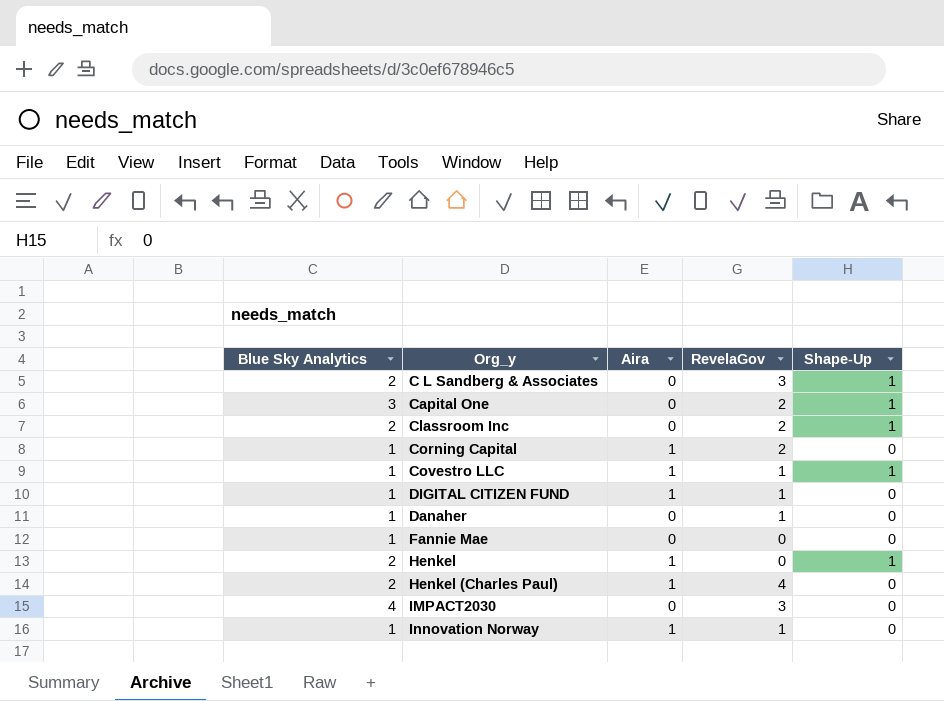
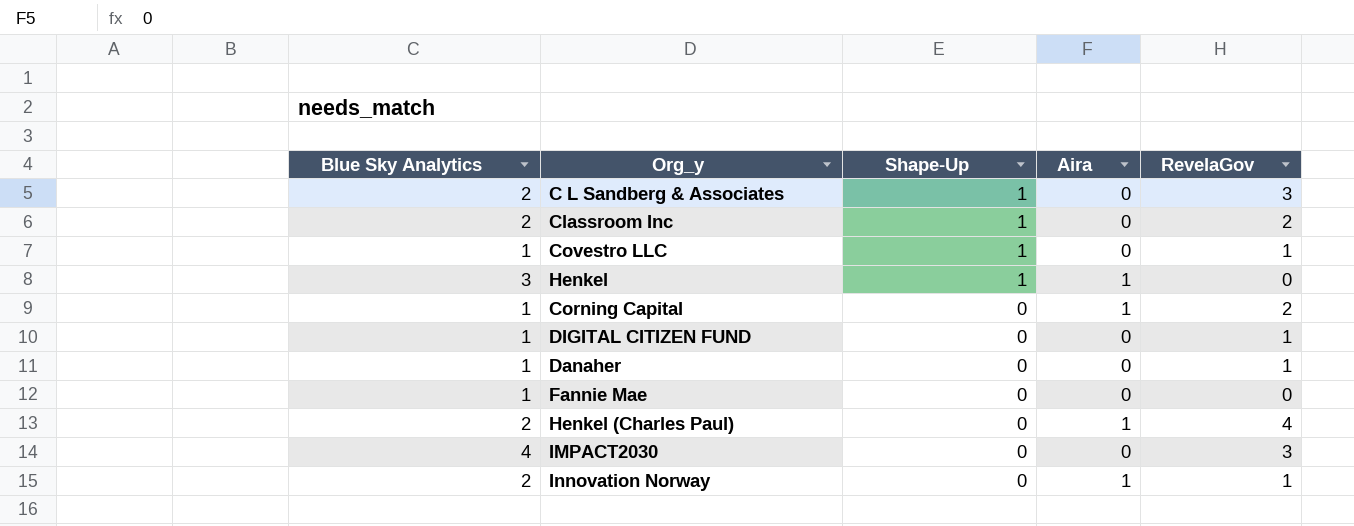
row order: none -> Shape-Up descending
column Shape-Up | position: 5 -> 3
row Capital One: 3 | 0 | 2 | 1 -> none
Covestro LLC | Aira: 1 -> 0
Henkel | Blue Sky Analytics: 2 -> 3
DIGITAL CITIZEN FUND | Aira: 1 -> 0
Innovation Norway | Blue Sky Analytics: 1 -> 2

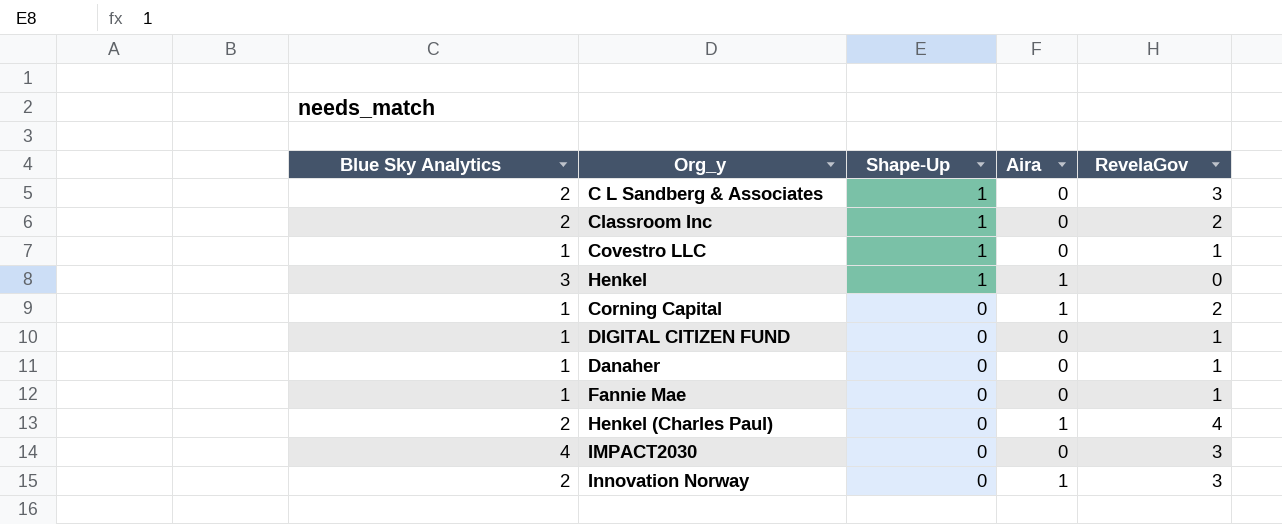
Fannie Mae | RevelaGov: 0 -> 1
Innovation Norway | RevelaGov: 1 -> 3

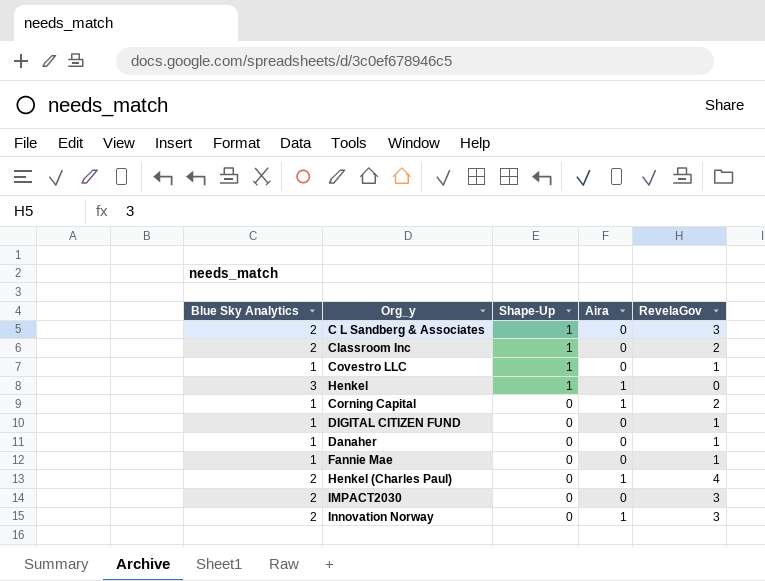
IMPACT2030 | Blue Sky Analytics: 4 -> 2

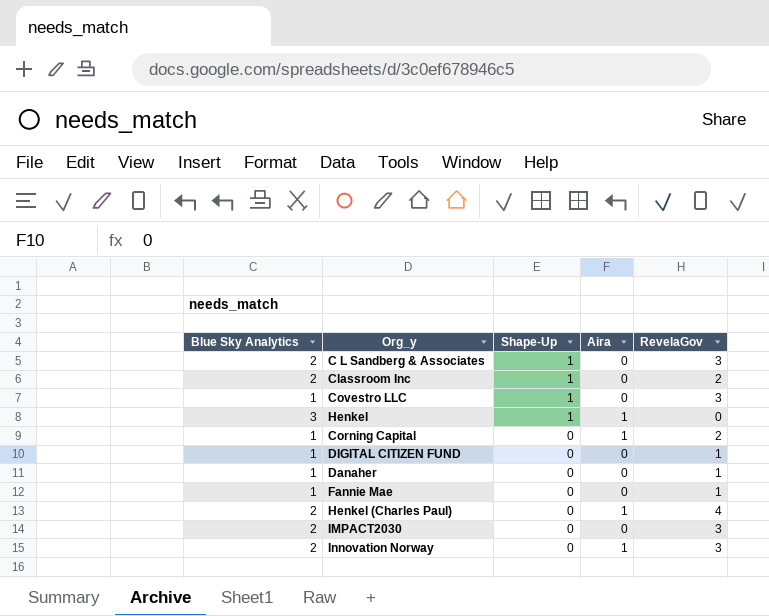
Covestro LLC | RevelaGov: 1 -> 3

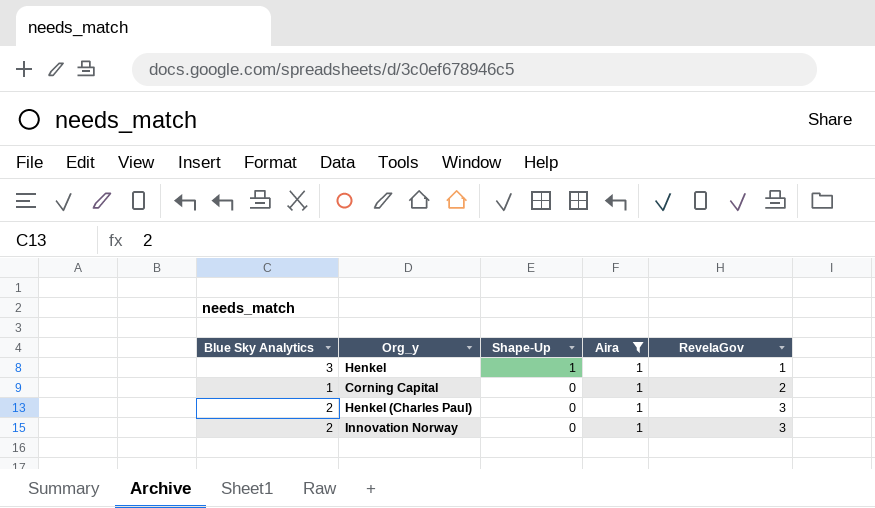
filter: none -> Aira = 1
Henkel | RevelaGov: 0 -> 1
Henkel (Charles Paul) | RevelaGov: 4 -> 3

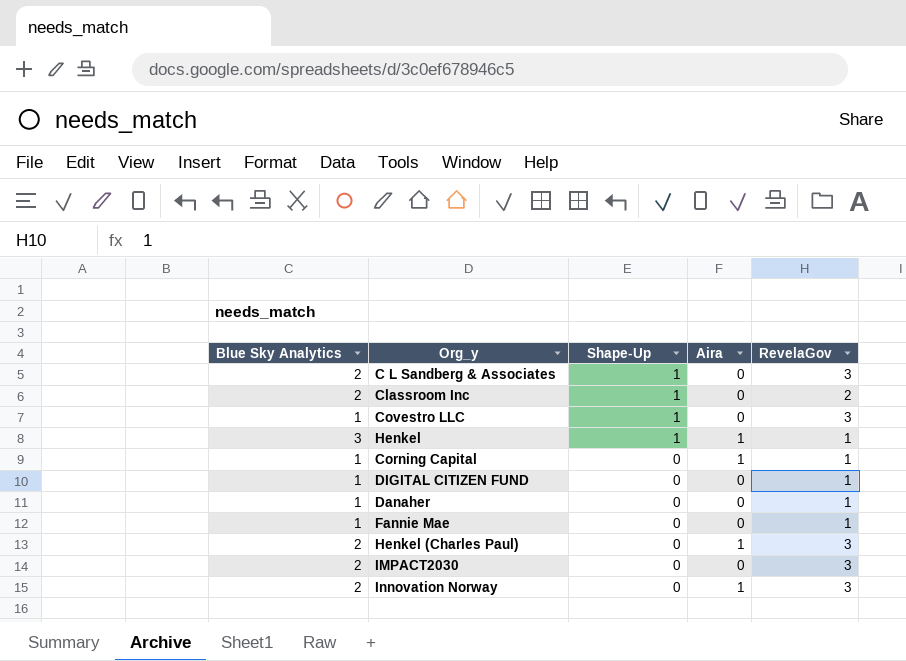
filter: Aira = 1 -> none
Corning Capital | RevelaGov: 2 -> 1

